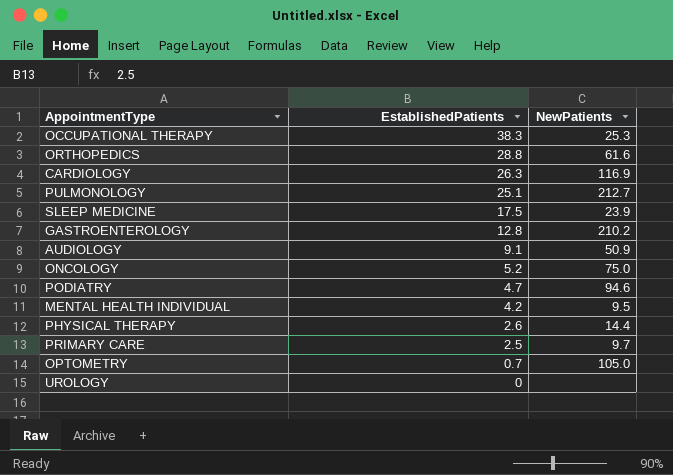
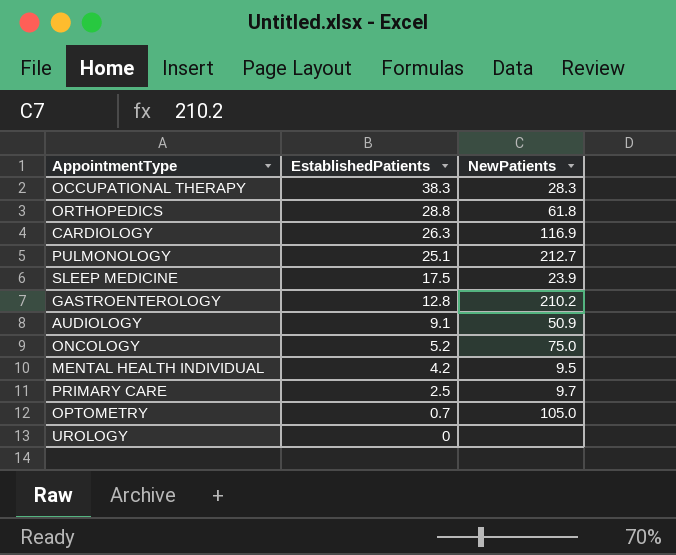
row PODIATRY: 4.7 | 94.6 -> none
row PHYSICAL THERAPY: 2.6 | 14.4 -> none
OCCUPATIONAL THERAPY | NewPatients: 25.3 -> 28.3
ORTHOPEDICS | NewPatients: 61.6 -> 61.8

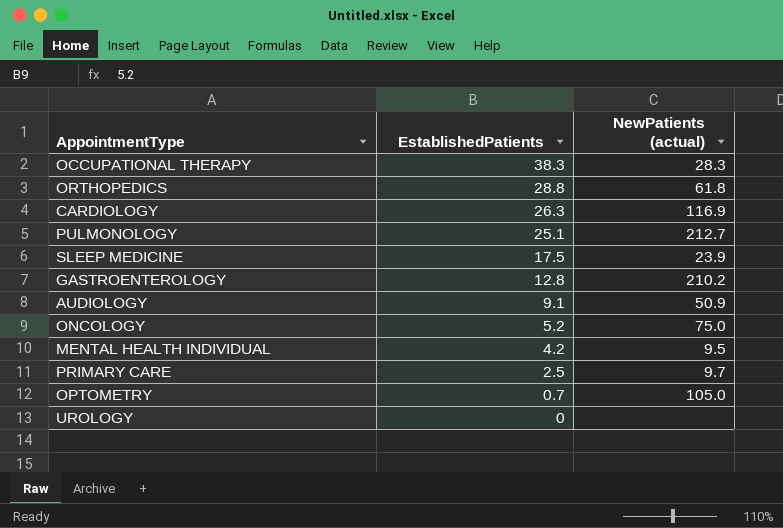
column name: NewPatients -> NewPatients (actual)

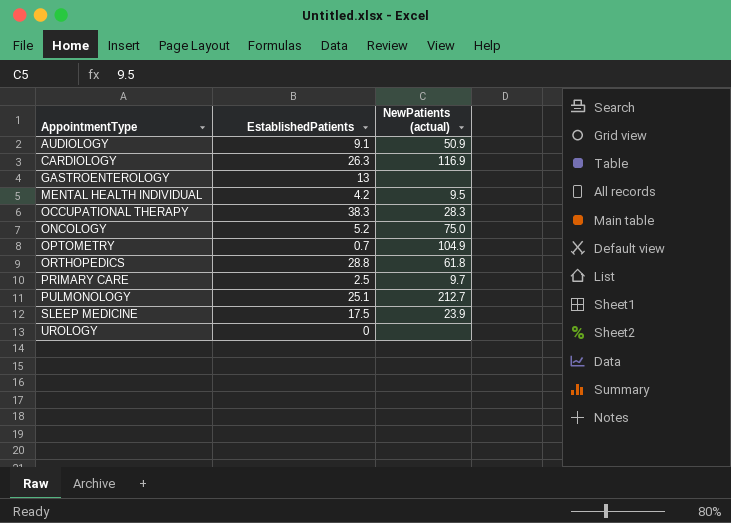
row order: EstablishedPatients descending -> AppointmentType ascending
GASTROENTEROLOGY | EstablishedPatients: 12.8 -> 13
GASTROENTEROLOGY | NewPatients (actual): 210.2 -> none
OPTOMETRY | NewPatients (actual): 105.0 -> 104.9

